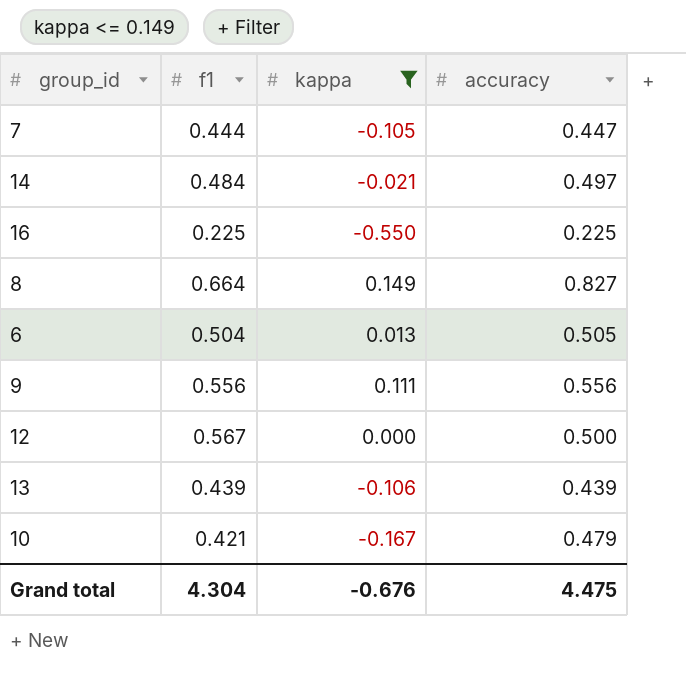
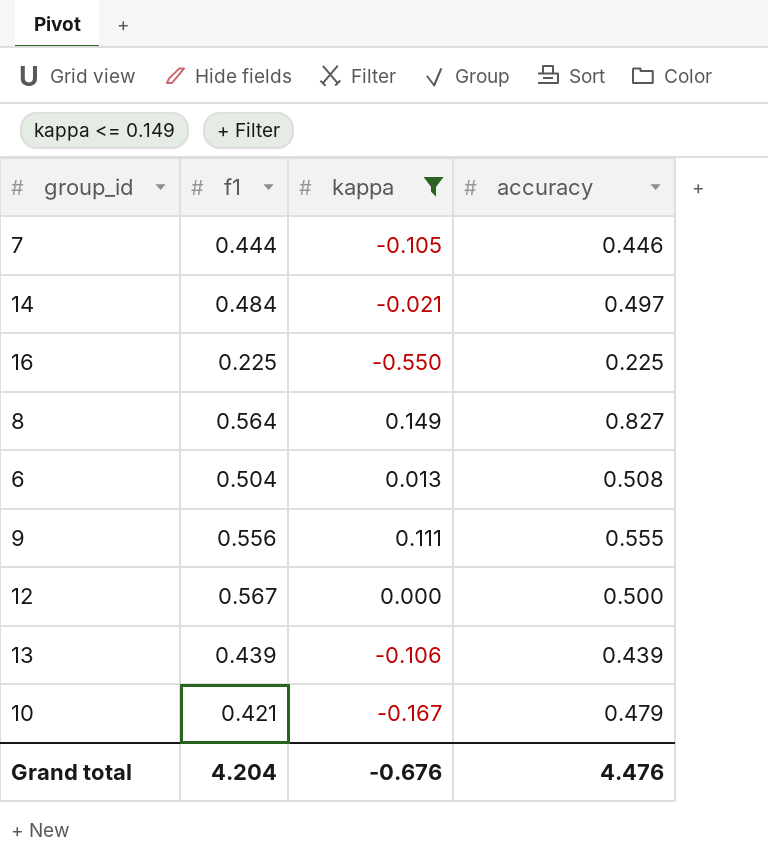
7 | accuracy: 0.447 -> 0.446
8 | f1: 0.664 -> 0.564
6 | accuracy: 0.505 -> 0.508
9 | accuracy: 0.556 -> 0.555
Grand total | f1: 4.304 -> 4.204
Grand total | accuracy: 4.475 -> 4.476

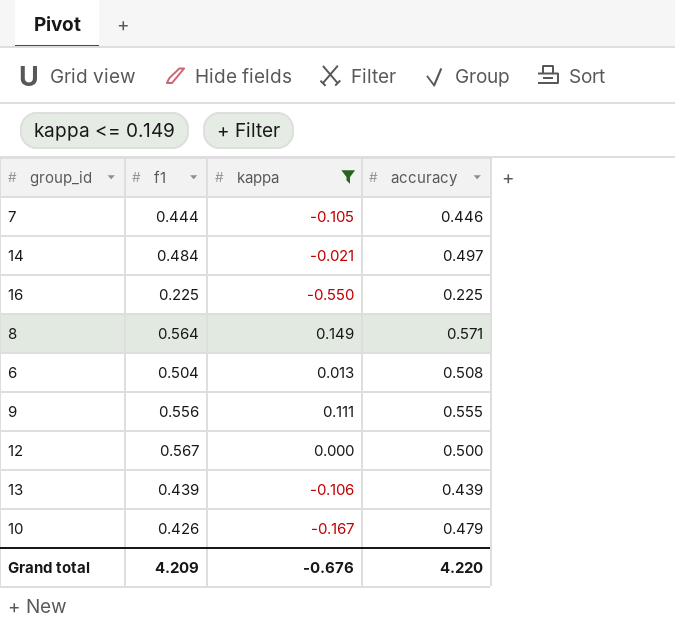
8 | accuracy: 0.827 -> 0.571
10 | f1: 0.421 -> 0.426
Grand total | f1: 4.204 -> 4.209
Grand total | accuracy: 4.476 -> 4.220

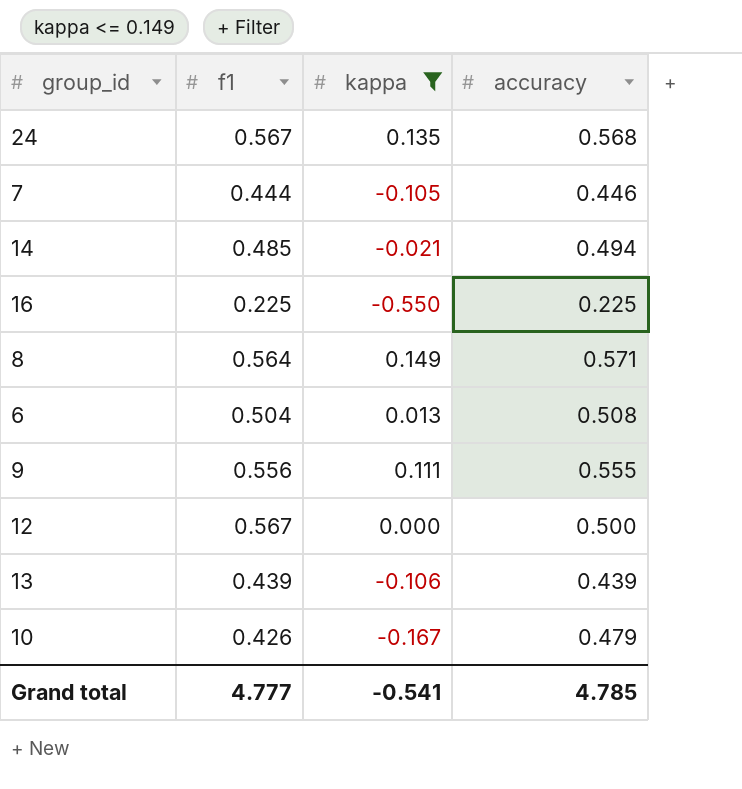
row 24: none -> 0.567 | 0.135 | 0.568
14 | f1: 0.484 -> 0.485
14 | accuracy: 0.497 -> 0.494
Grand total | f1: 4.209 -> 4.777
Grand total | kappa: -0.676 -> -0.541
Grand total | accuracy: 4.220 -> 4.785

